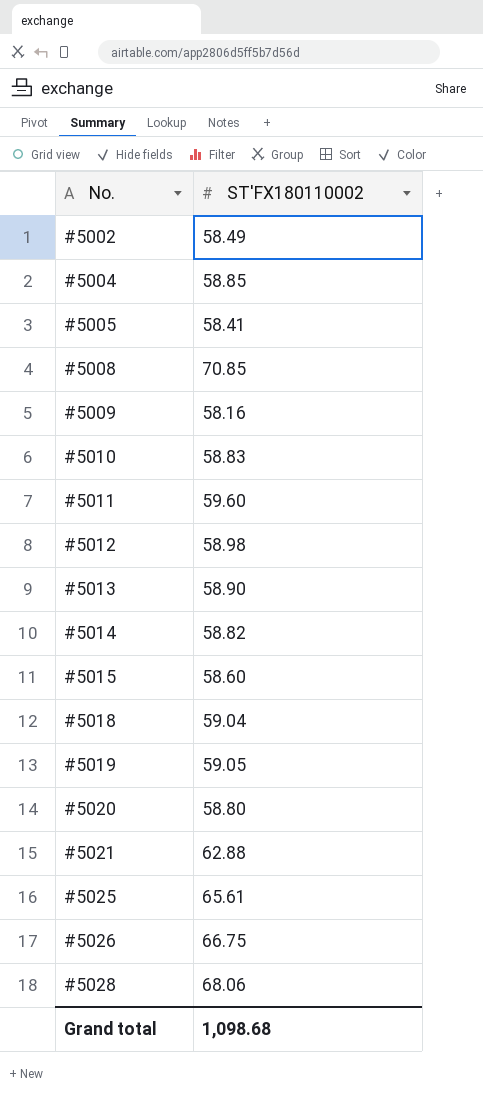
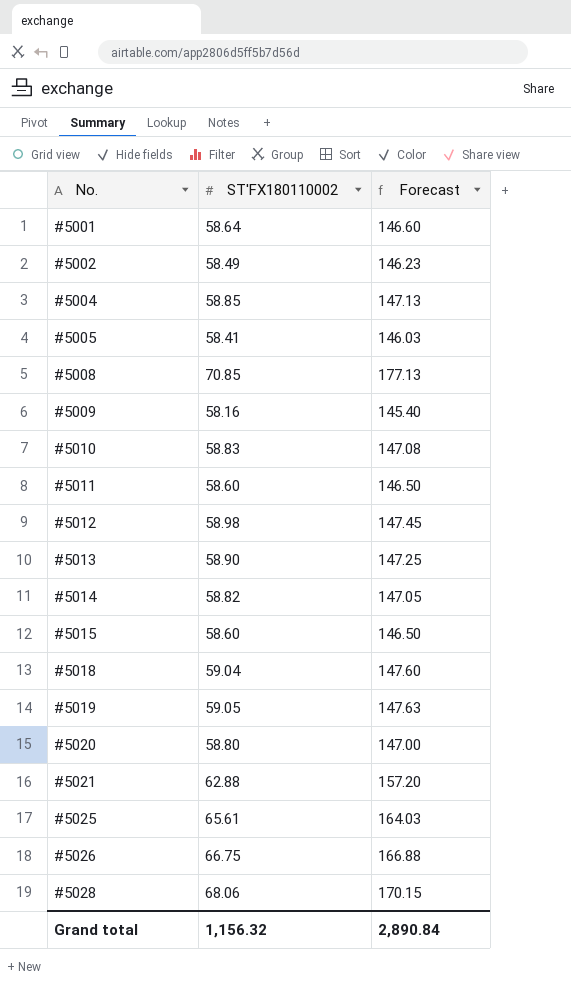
column Forecast | formula: none -> [ST'FX180110002] * 2.5
row #5001: none -> 58.64 | 146.60
#5011 | ST'FX180110002: 59.60 -> 58.60
Grand total | ST'FX180110002: 1,098.68 -> 1,156.32

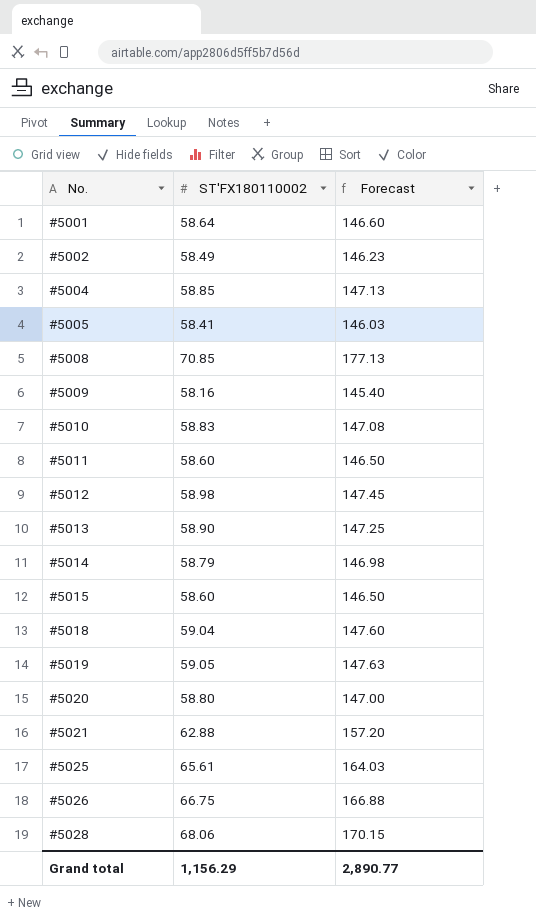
#5014 | ST'FX180110002: 58.82 -> 58.79
#5014 | Forecast: 147.05 -> 146.98
Grand total | ST'FX180110002: 1,156.32 -> 1,156.29
Grand total | Forecast: 2,890.84 -> 2,890.77

